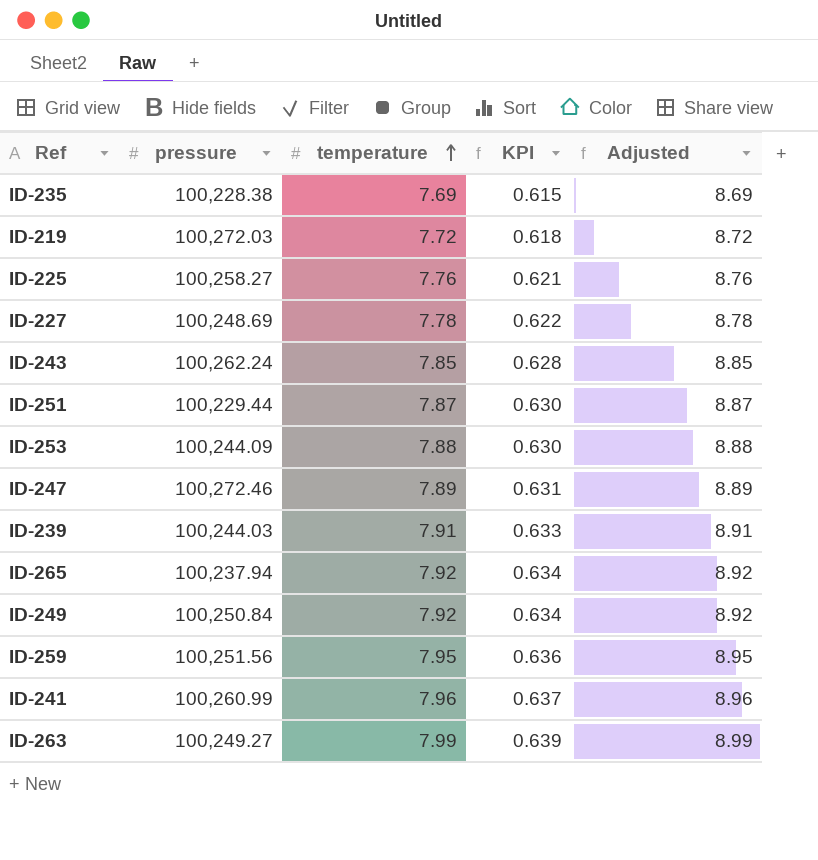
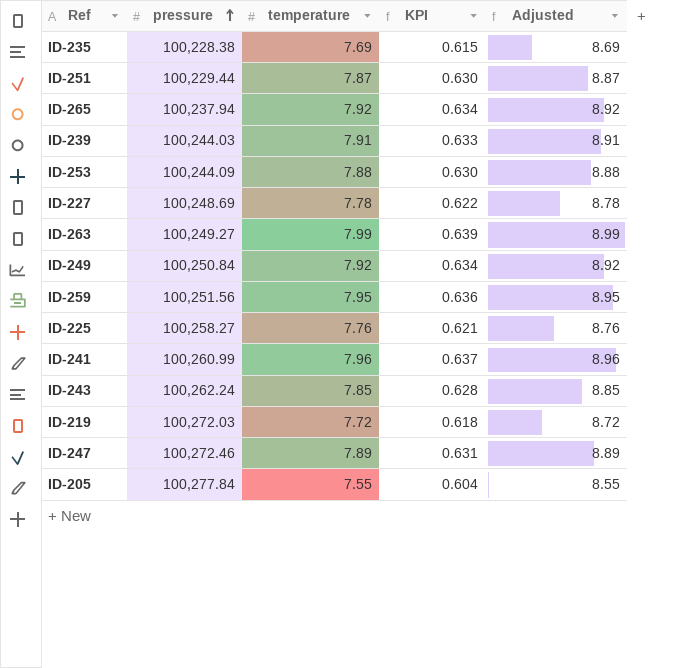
row order: temperature ascending -> pressure ascending
row ID-205: none -> 100,277.84 | 7.55 | 0.604 | 8.55

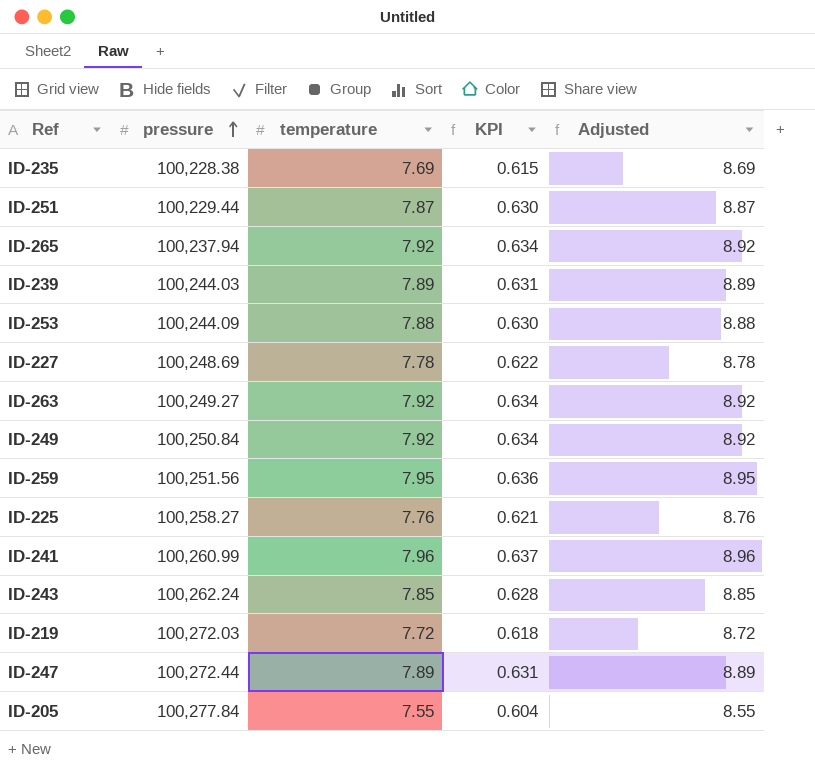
ID-239 | temperature: 7.91 -> 7.89
ID-239 | KPI: 0.633 -> 0.631
ID-239 | Adjusted: 8.91 -> 8.89
ID-263 | temperature: 7.99 -> 7.92
ID-263 | KPI: 0.639 -> 0.634
ID-263 | Adjusted: 8.99 -> 8.92
ID-247 | pressure: 100,272.46 -> 100,272.44

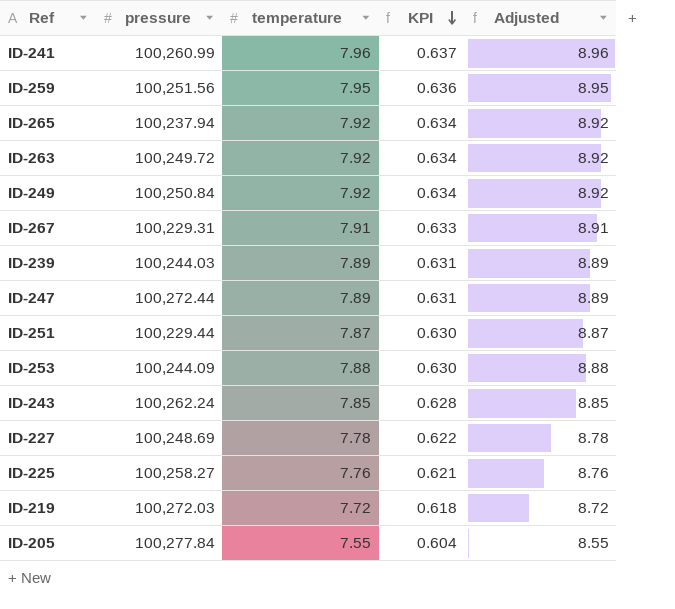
row order: pressure ascending -> KPI descending
row ID-235: 100,228.38 | 7.69 | 0.615 | 8.69 -> none
ID-263 | pressure: 100,249.27 -> 100,249.72
row ID-267: none -> 100,229.31 | 7.91 | 0.633 | 8.91

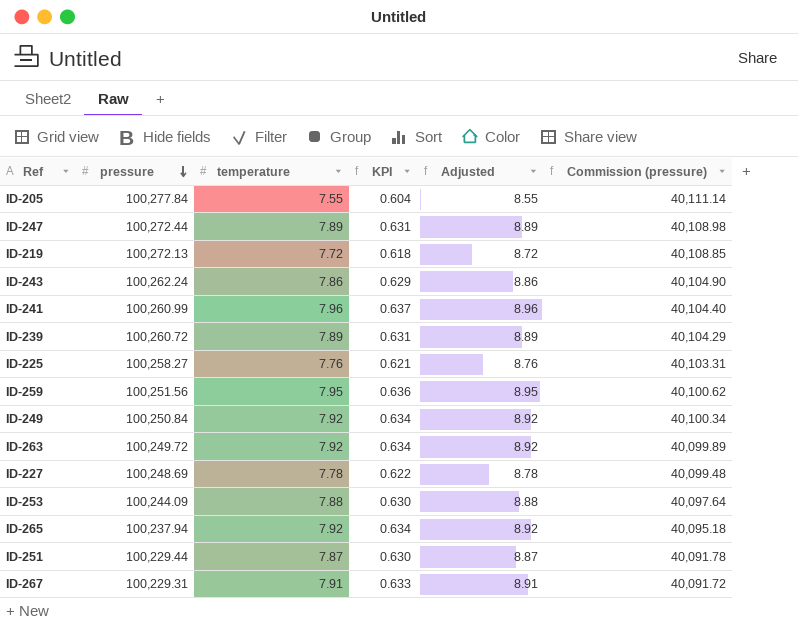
row order: KPI descending -> pressure descending
column Commission (pressure) | formula: none -> [pressure] * 0.4
ID-219 | pressure: 100,272.03 -> 100,272.13
ID-243 | temperature: 7.85 -> 7.86
ID-243 | KPI: 0.628 -> 0.629
ID-243 | Adjusted: 8.85 -> 8.86
ID-239 | pressure: 100,244.03 -> 100,260.72

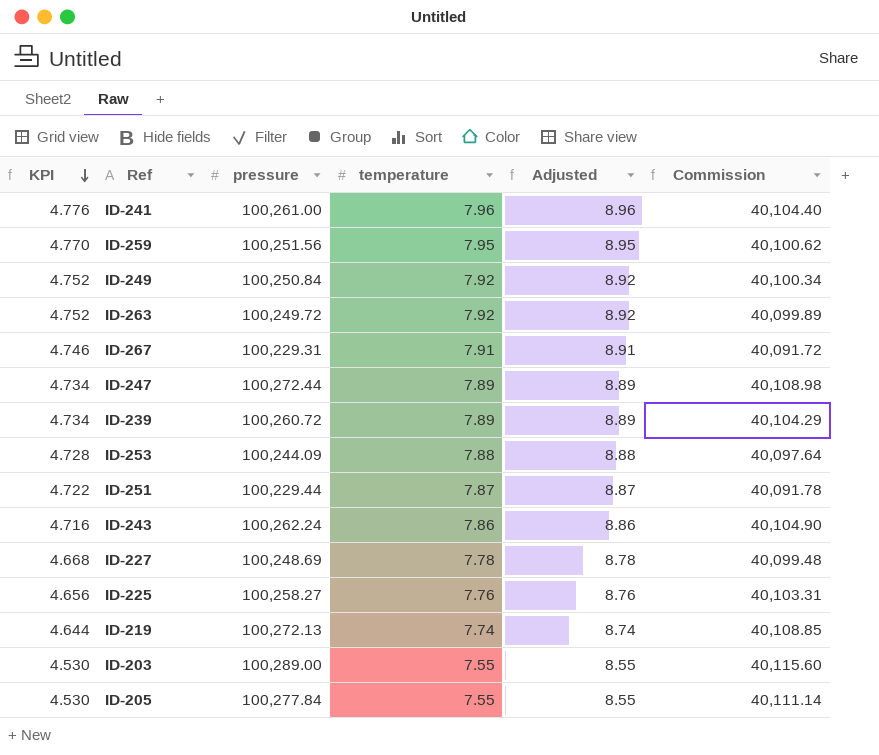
row order: pressure descending -> KPI descending
column KPI | formula: [temperature] * 0.08 -> [temperature] * 0.6
column KPI | position: 4 -> 1
column name: Commission (pressure) -> Commission
row ID-265: 100,237.94 | 7.92 | 0.634 | 8.92 | 40,095.18 -> none
ID-241 | pressure: 100,260.99 -> 100,261.00
ID-219 | temperature: 7.72 -> 7.74
ID-219 | Adjusted: 8.72 -> 8.74
row ID-203: none -> 4.530 | 100,289.00 | 7.55 | 8.55 | 40,115.60

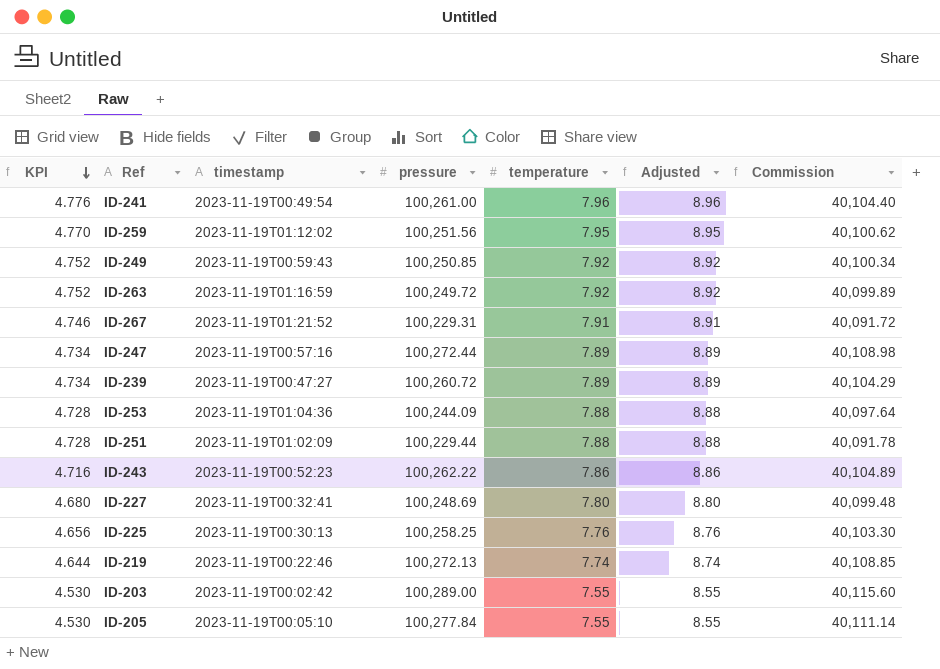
column timestamp | position: none -> 3
ID-249 | pressure: 100,250.84 -> 100,250.85
ID-251 | KPI: 4.722 -> 4.728
ID-251 | temperature: 7.87 -> 7.88
ID-251 | Adjusted: 8.87 -> 8.88
ID-243 | pressure: 100,262.24 -> 100,262.22
ID-243 | Commission: 40,104.90 -> 40,104.89
ID-227 | KPI: 4.668 -> 4.680
ID-227 | temperature: 7.78 -> 7.80
ID-227 | Adjusted: 8.78 -> 8.80
ID-225 | pressure: 100,258.27 -> 100,258.25
ID-225 | Commission: 40,103.31 -> 40,103.30

